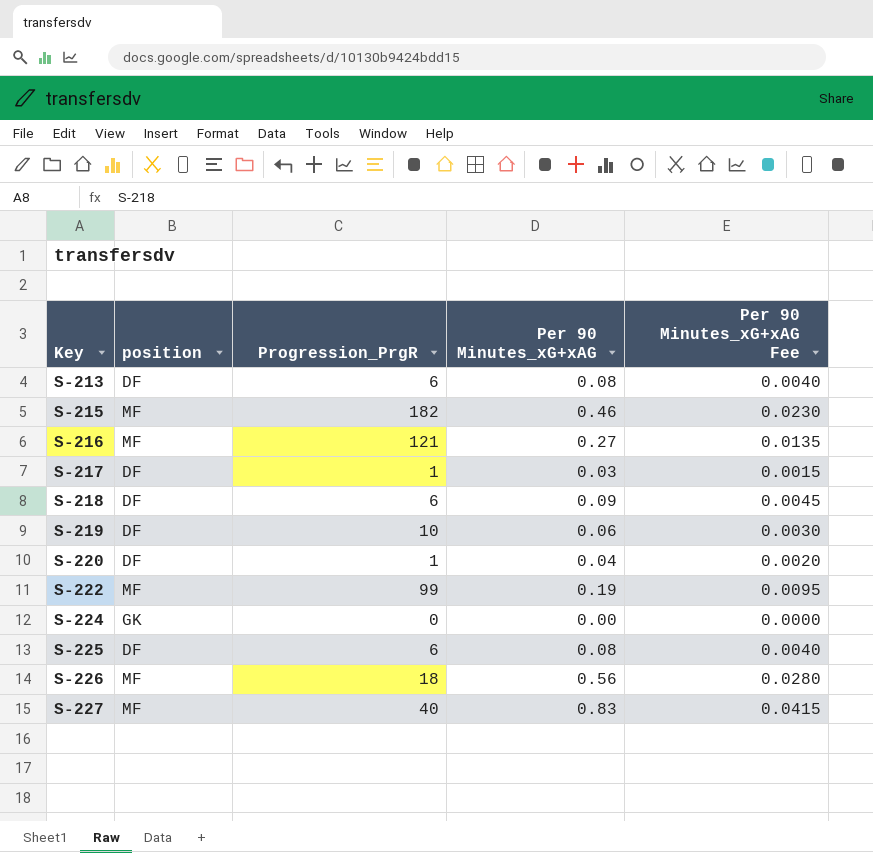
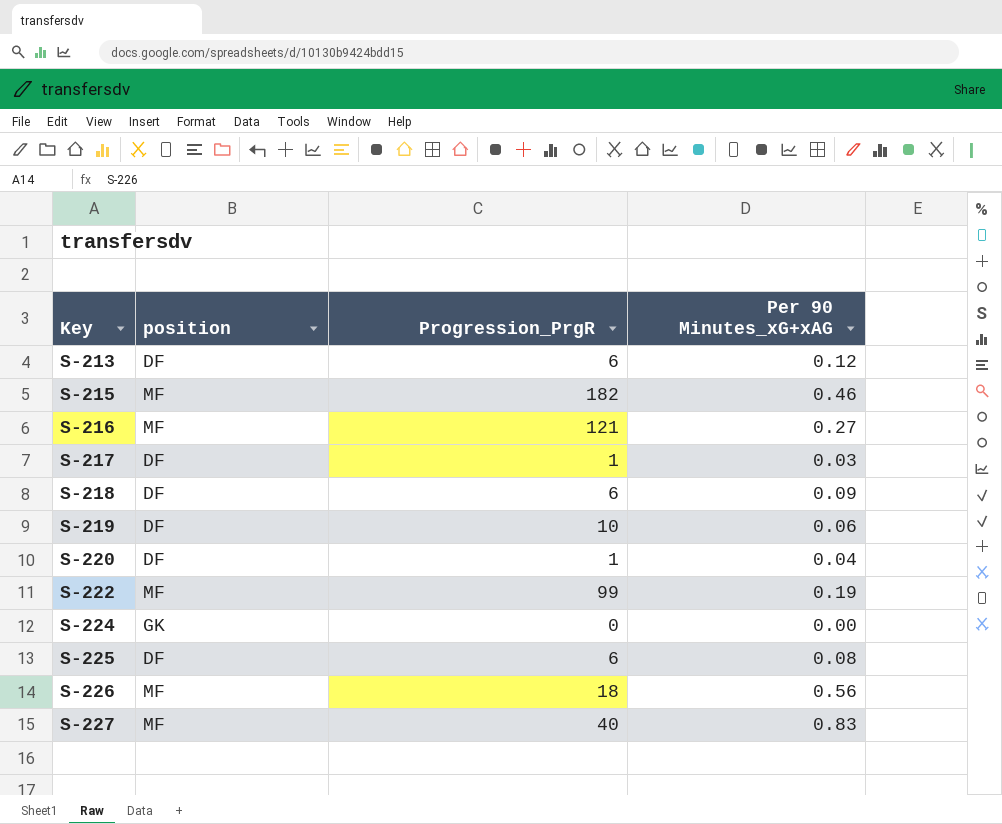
column Per 90 Minutes_xG+xAG Fee | formula: [Per 90 Minutes_xG+xAG] * 0.05 -> none
S-213 | Per 90 Minutes_xG+xAG: 0.08 -> 0.12

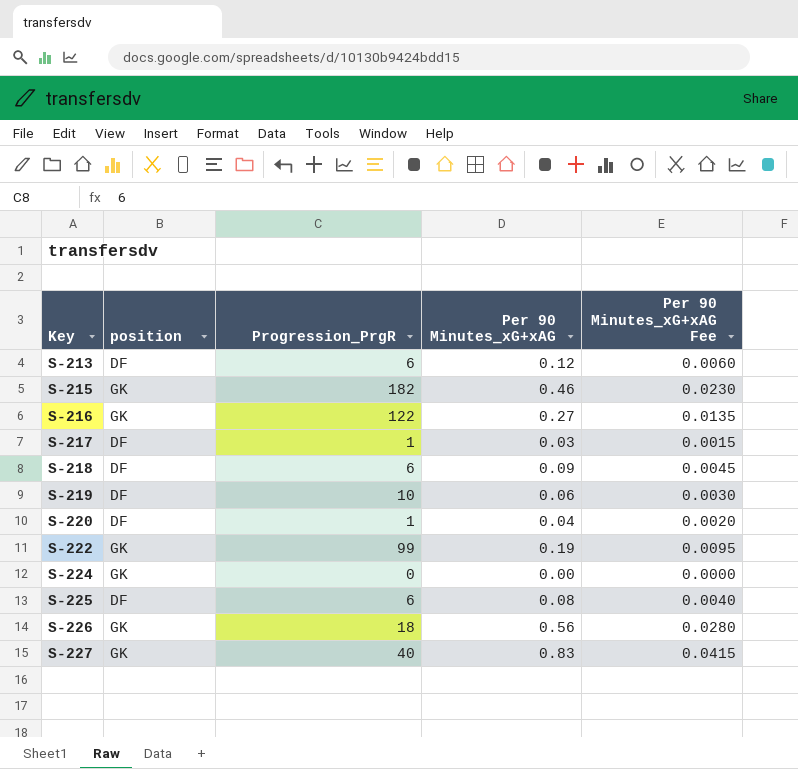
column Per 90 Minutes_xG+xAG Fee | formula: none -> [Per 90 Minutes_xG+xAG] * 0.05
S-215 | position: MF -> GK
S-216 | position: MF -> GK
S-216 | Progression_PrgR: 121 -> 122
S-222 | position: MF -> GK
S-226 | position: MF -> GK
S-227 | position: MF -> GK

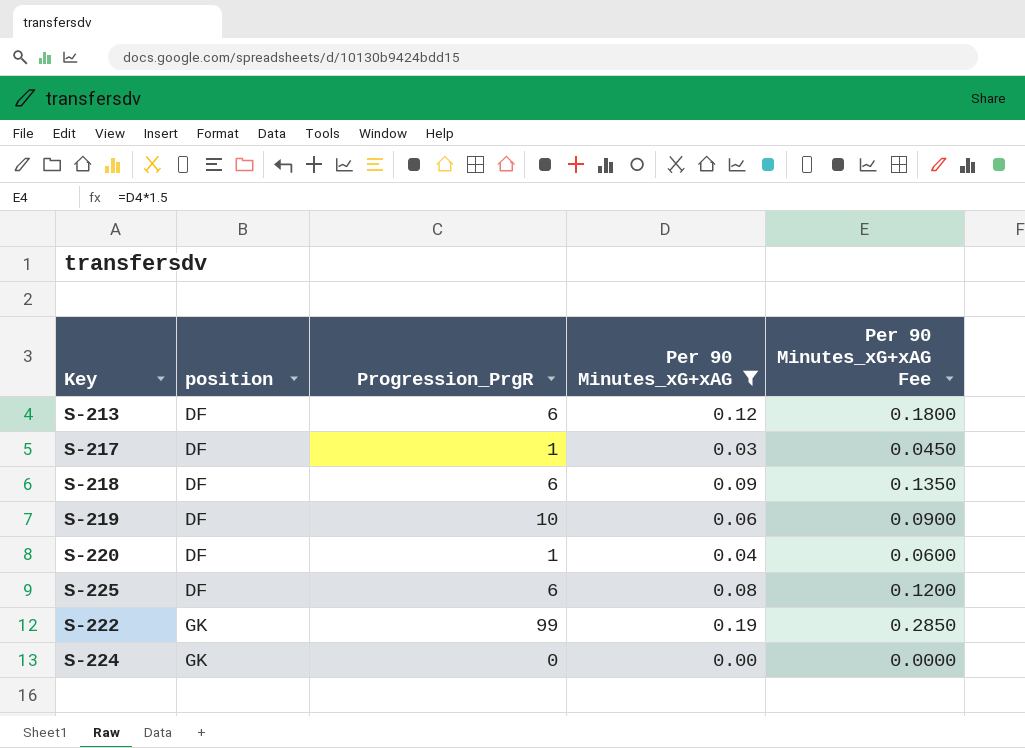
filter: none -> Per 90 Minutes_xG+xAG <= 0.19
row order: Key ascending -> position ascending
column Per 90 Minutes_xG+xAG Fee | formula: [Per 90 Minutes_xG+xAG] * 0.05 -> [Per 90 Minutes_xG+xAG] * 1.5

